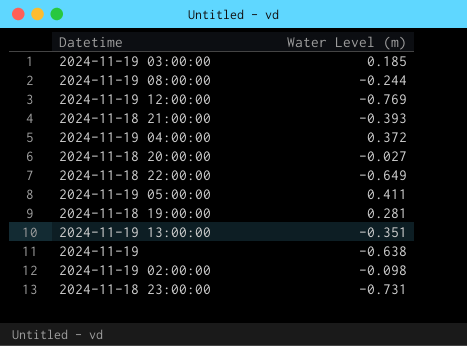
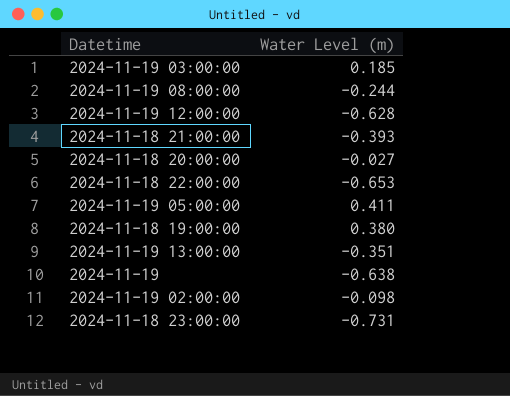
row 2024-11-19 04:00:00: 0.372 -> none
2024-11-19 12:00:00 | Water Level (m): -0.769 -> -0.628
2024-11-18 22:00:00 | Water Level (m): -0.649 -> -0.653
2024-11-18 19:00:00 | Water Level (m): 0.281 -> 0.380

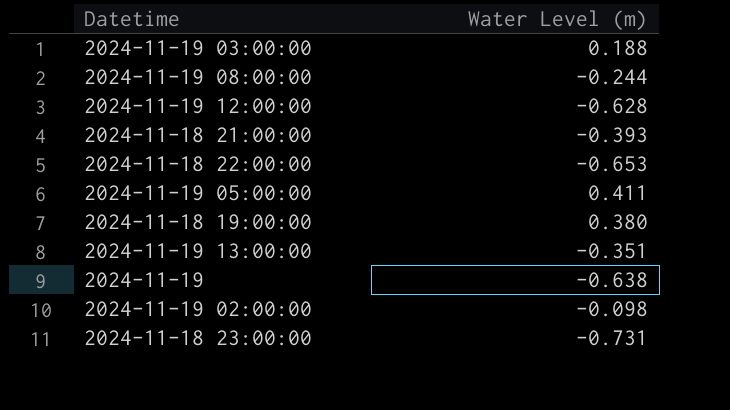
row 2024-11-18 20:00:00: -0.027 -> none
2024-11-19 03:00:00 | Water Level (m): 0.185 -> 0.188

